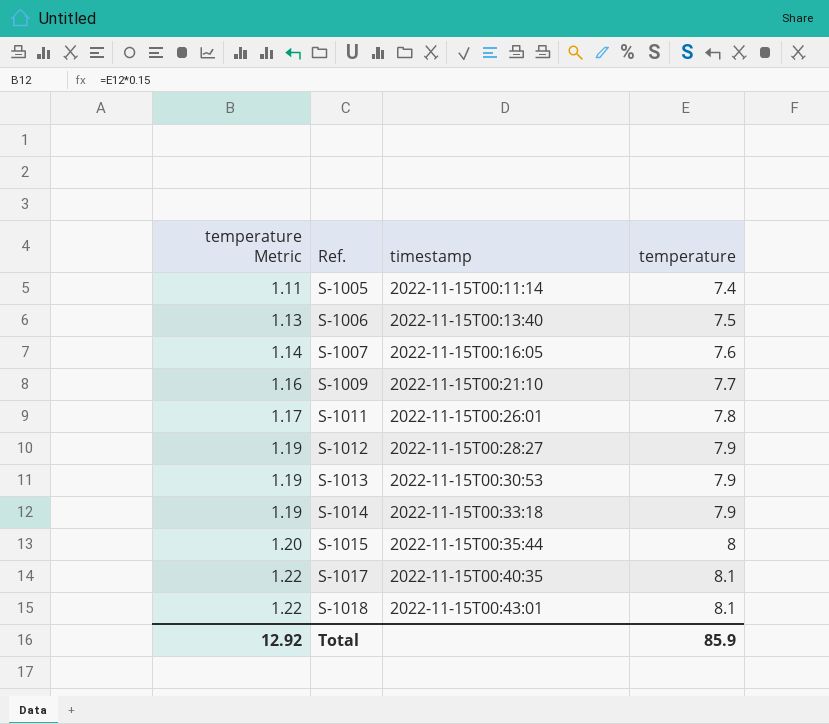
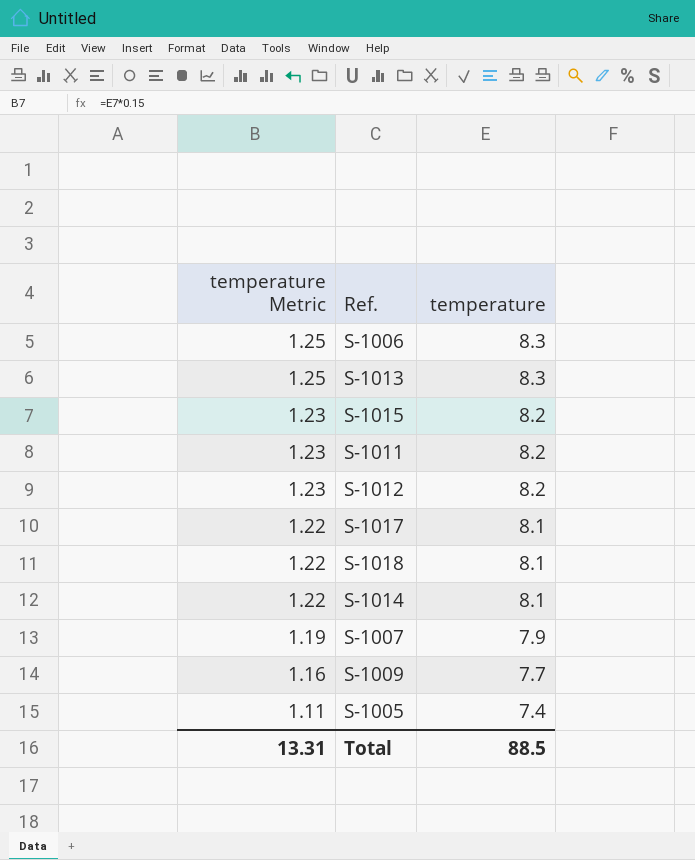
row order: temperature Metric ascending -> temperature Metric descending
column timestamp | position: 3 -> none
S-1006 | temperature Metric: 1.13 -> 1.25
S-1006 | temperature: 7.5 -> 8.3
S-1013 | temperature Metric: 1.19 -> 1.25
S-1013 | temperature: 7.9 -> 8.3
S-1015 | temperature Metric: 1.20 -> 1.23
S-1015 | temperature: 8 -> 8.2
S-1011 | temperature Metric: 1.17 -> 1.23
S-1011 | temperature: 7.8 -> 8.2
S-1012 | temperature Metric: 1.19 -> 1.23
S-1012 | temperature: 7.9 -> 8.2
S-1014 | temperature Metric: 1.19 -> 1.22
S-1014 | temperature: 7.9 -> 8.1
S-1007 | temperature Metric: 1.14 -> 1.19
S-1007 | temperature: 7.6 -> 7.9
Total | temperature Metric: 12.92 -> 13.31
Total | temperature: 85.9 -> 88.5

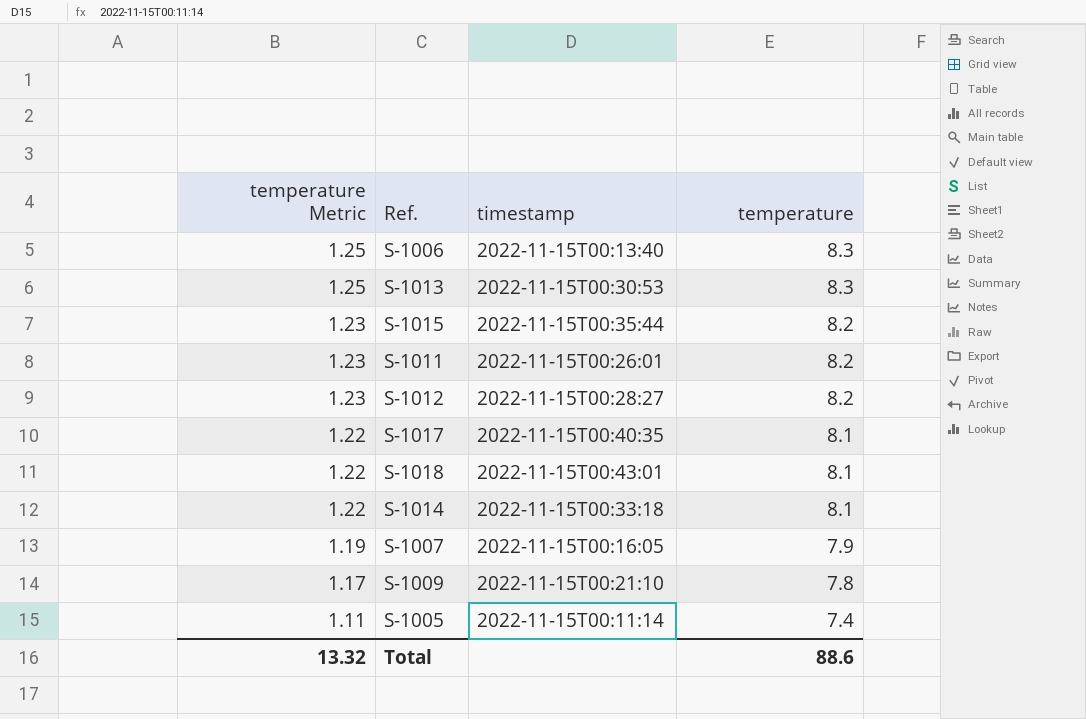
column timestamp | position: none -> 3
S-1009 | temperature Metric: 1.16 -> 1.17
S-1009 | temperature: 7.7 -> 7.8
Total | temperature Metric: 13.31 -> 13.32
Total | temperature: 88.5 -> 88.6

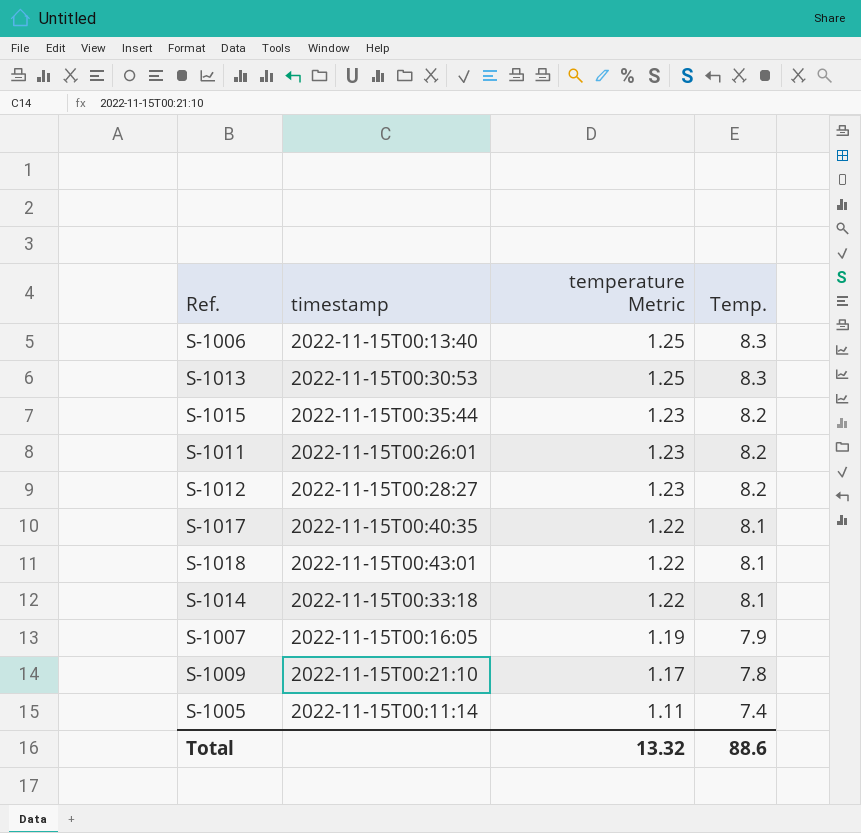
column temperature Metric | position: 1 -> 3
column name: temperature -> Temp.

